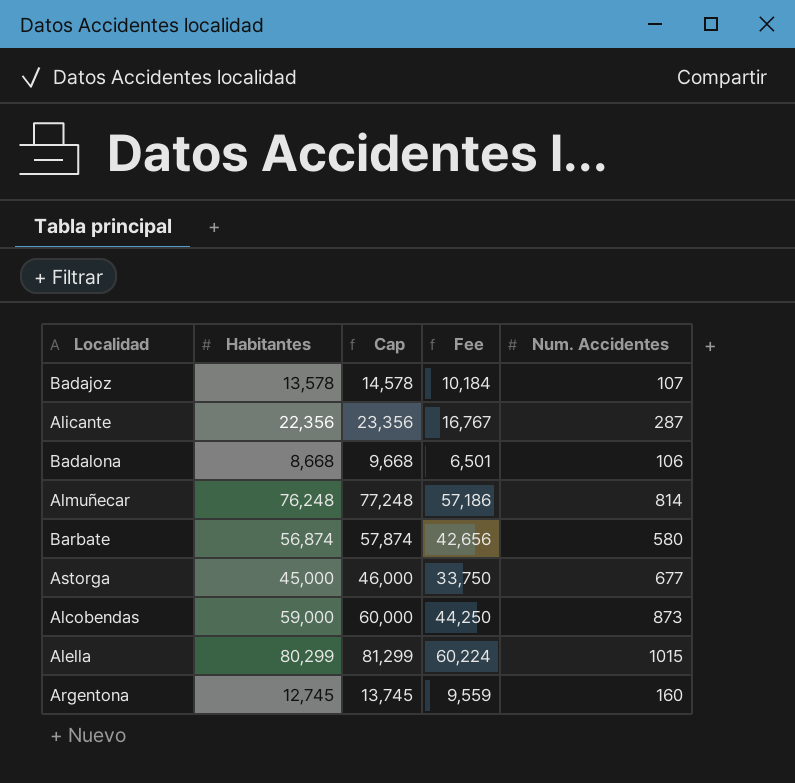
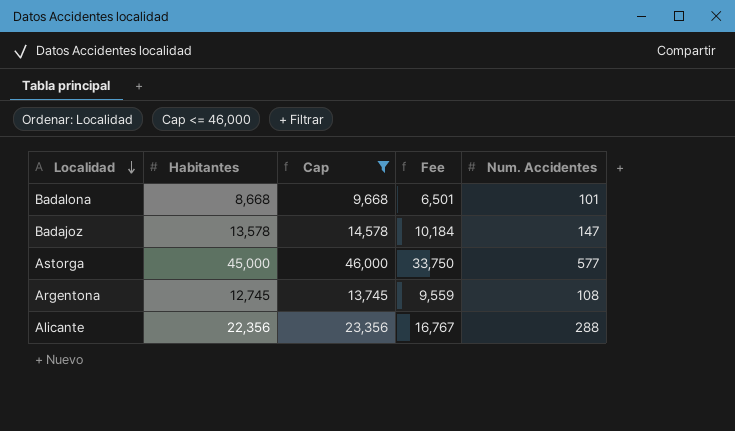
filter: none -> Cap <= 46,000
row order: none -> Localidad descending
Badalona | Num. Accidentes: 106 -> 101
Badajoz | Num. Accidentes: 107 -> 147
Astorga | Num. Accidentes: 677 -> 577
Argentona | Num. Accidentes: 160 -> 108
Alicante | Num. Accidentes: 287 -> 288

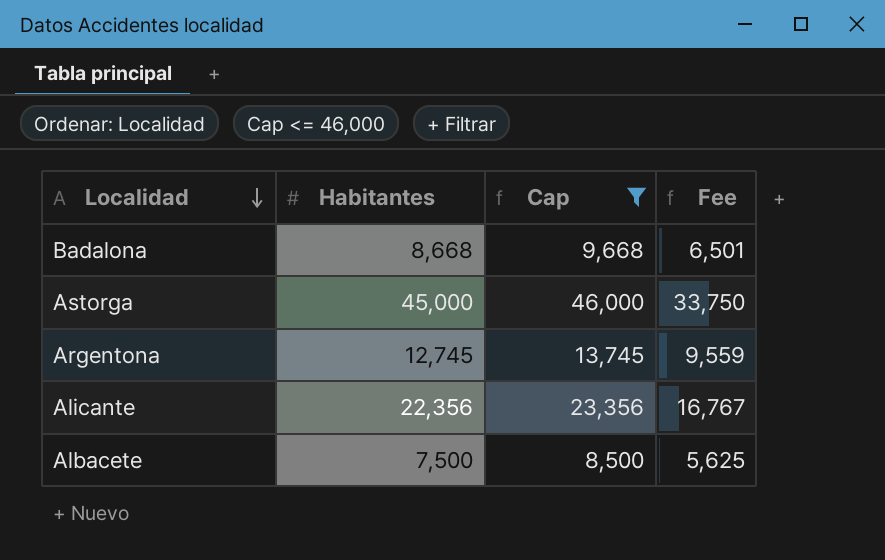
column Num. Accidentes | position: 5 -> none
row Badajoz: 13,578 | 14,578 | 10,184 | 147 -> none
row Albacete: none -> 7,500 | 8,500 | 5,625

